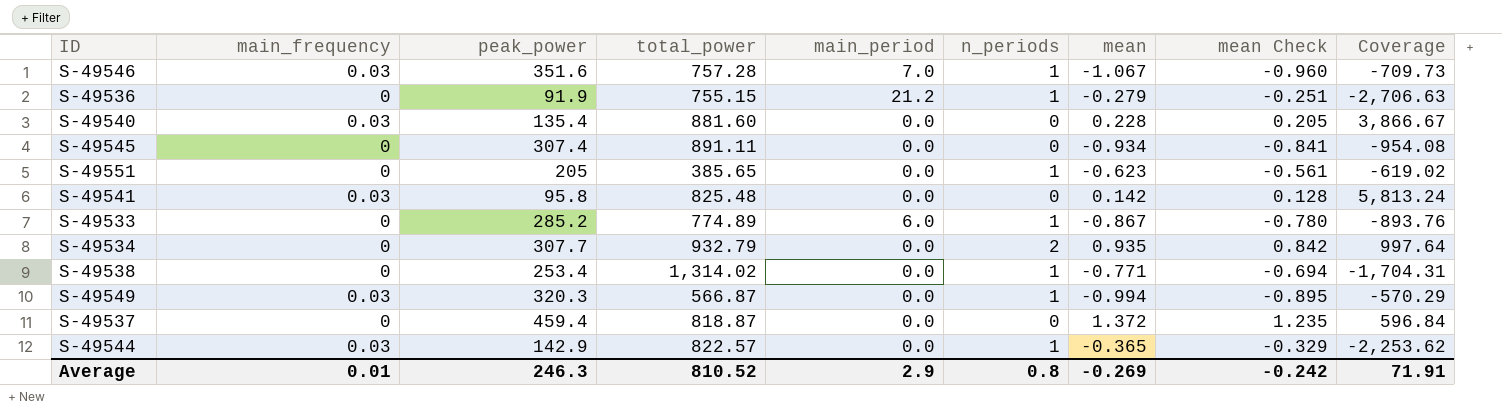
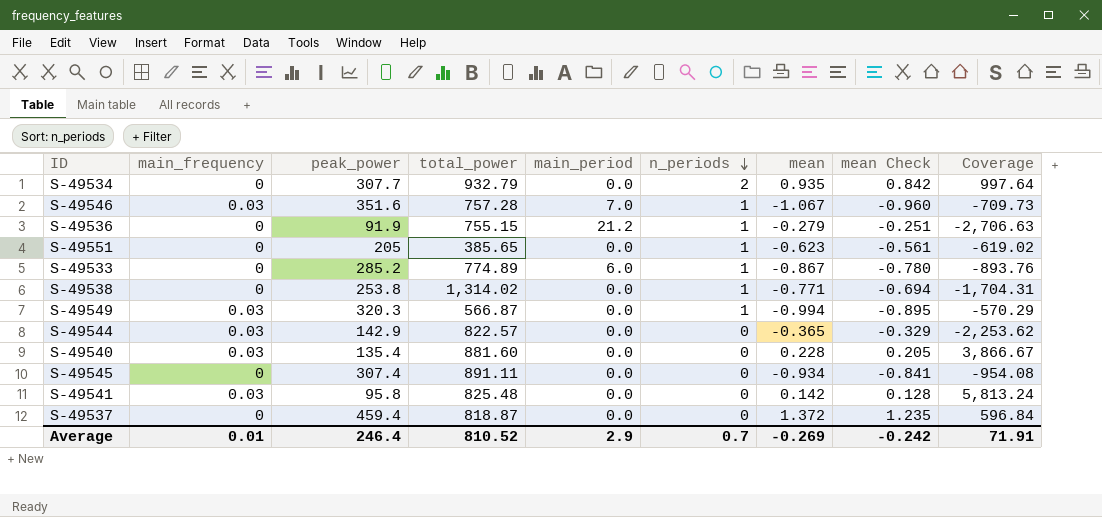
row order: none -> n_periods descending
S-49538 | peak_power: 253.4 -> 253.8
S-49544 | n_periods: 1 -> 0
Average | peak_power: 246.3 -> 246.4
Average | n_periods: 0.8 -> 0.7

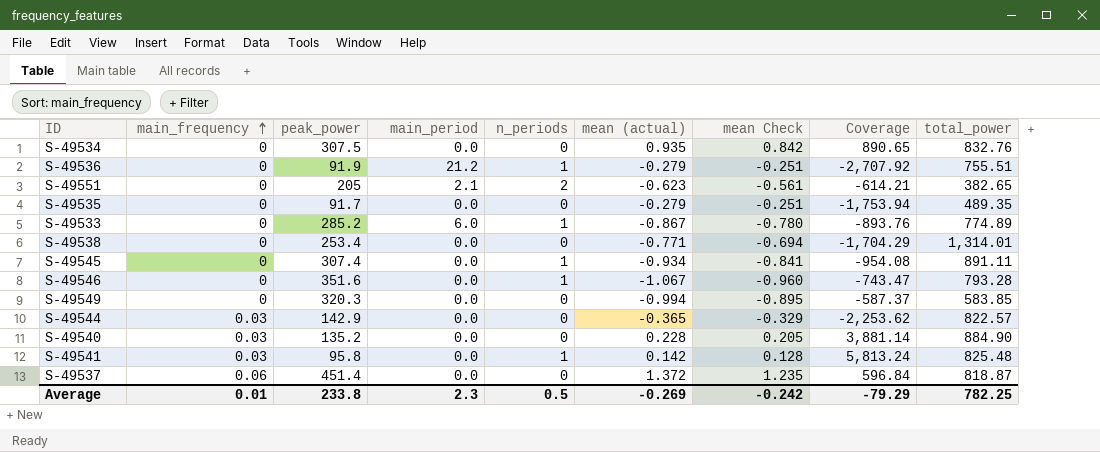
row order: n_periods descending -> main_frequency ascending
column name: mean -> mean (actual)
column total_power | position: 4 -> 9
S-49534 | peak_power: 307.7 -> 307.5
S-49534 | n_periods: 2 -> 0
S-49534 | Coverage: 997.64 -> 890.65
S-49534 | total_power: 932.79 -> 832.76
S-49536 | Coverage: -2,706.63 -> -2,707.92
S-49536 | total_power: 755.15 -> 755.51
S-49551 | main_period: 0.0 -> 2.1
S-49551 | n_periods: 1 -> 2
S-49551 | Coverage: -619.02 -> -614.21
S-49551 | total_power: 385.65 -> 382.65
row S-49535: none -> 0 | 91.7 | 0.0 | 0 | -0.279 | -0.251 | -1,753.94 | 489.35
S-49538 | peak_power: 253.8 -> 253.4
S-49538 | n_periods: 1 -> 0
S-49538 | Coverage: -1,704.31 -> -1,704.29
S-49538 | total_power: 1,314.02 -> 1,314.01
S-49545 | n_periods: 0 -> 1
S-49546 | main_frequency: 0.03 -> 0
S-49546 | main_period: 7.0 -> 0.0
S-49546 | Coverage: -709.73 -> -743.47
S-49546 | total_power: 757.28 -> 793.28
S-49549 | main_frequency: 0.03 -> 0
S-49549 | n_periods: 1 -> 0
S-49549 | Coverage: -570.29 -> -587.37
S-49549 | total_power: 566.87 -> 583.85
S-49540 | peak_power: 135.4 -> 135.2
S-49540 | Coverage: 3,866.67 -> 3,881.14
S-49540 | total_power: 881.60 -> 884.90
S-49541 | n_periods: 0 -> 1
S-49537 | main_frequency: 0 -> 0.06
S-49537 | peak_power: 459.4 -> 451.4
Average | peak_power: 246.4 -> 233.8
Average | main_period: 2.9 -> 2.3
Average | n_periods: 0.7 -> 0.5
Average | Coverage: 71.91 -> -79.29
Average | total_power: 810.52 -> 782.25

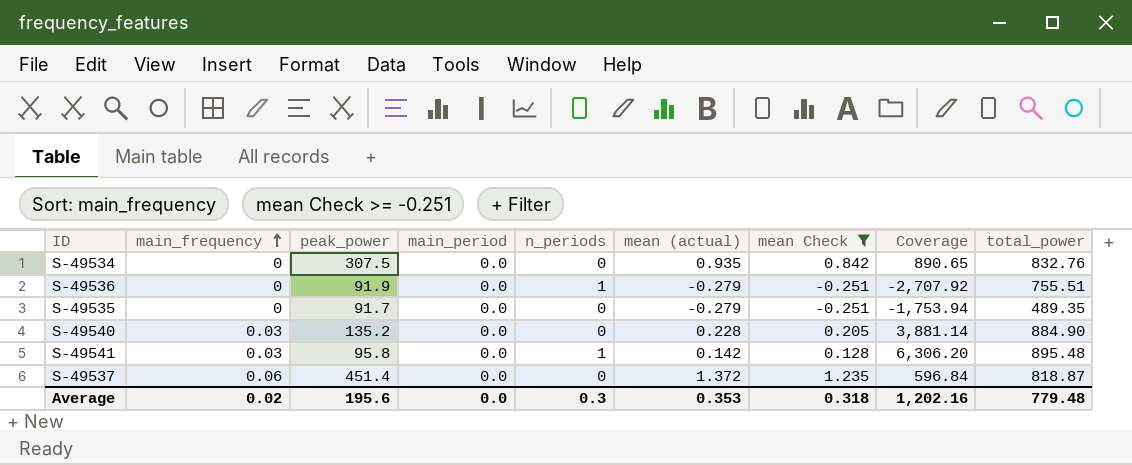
filter: none -> mean Check >= -0.251
S-49536 | main_period: 21.2 -> 0.0
S-49541 | Coverage: 5,813.24 -> 6,306.20
S-49541 | total_power: 825.48 -> 895.48
Average | main_frequency: 0.01 -> 0.02
Average | peak_power: 233.8 -> 195.6
Average | main_period: 2.3 -> 0.0
Average | n_periods: 0.5 -> 0.3
Average | mean (actual): -0.269 -> 0.353
Average | mean Check: -0.242 -> 0.318
Average | Coverage: -79.29 -> 1,202.16
Average | total_power: 782.25 -> 779.48

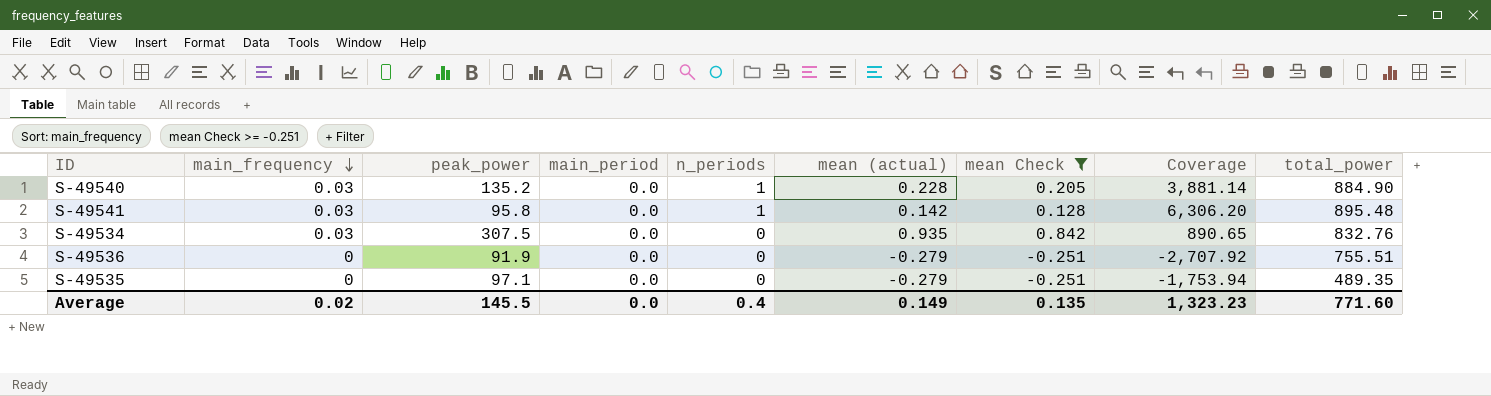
row order: main_frequency ascending -> main_frequency descending
row S-49537: 0.06 | 451.4 | 0.0 | 0 | 1.372 | 1.235 | 596.84 | 818.87 -> none
S-49540 | n_periods: 0 -> 1
S-49534 | main_frequency: 0 -> 0.03
S-49536 | n_periods: 1 -> 0
S-49535 | peak_power: 91.7 -> 97.1
Average | peak_power: 195.6 -> 145.5
Average | n_periods: 0.3 -> 0.4
Average | mean (actual): 0.353 -> 0.149
Average | mean Check: 0.318 -> 0.135
Average | Coverage: 1,202.16 -> 1,323.23
Average | total_power: 779.48 -> 771.60

